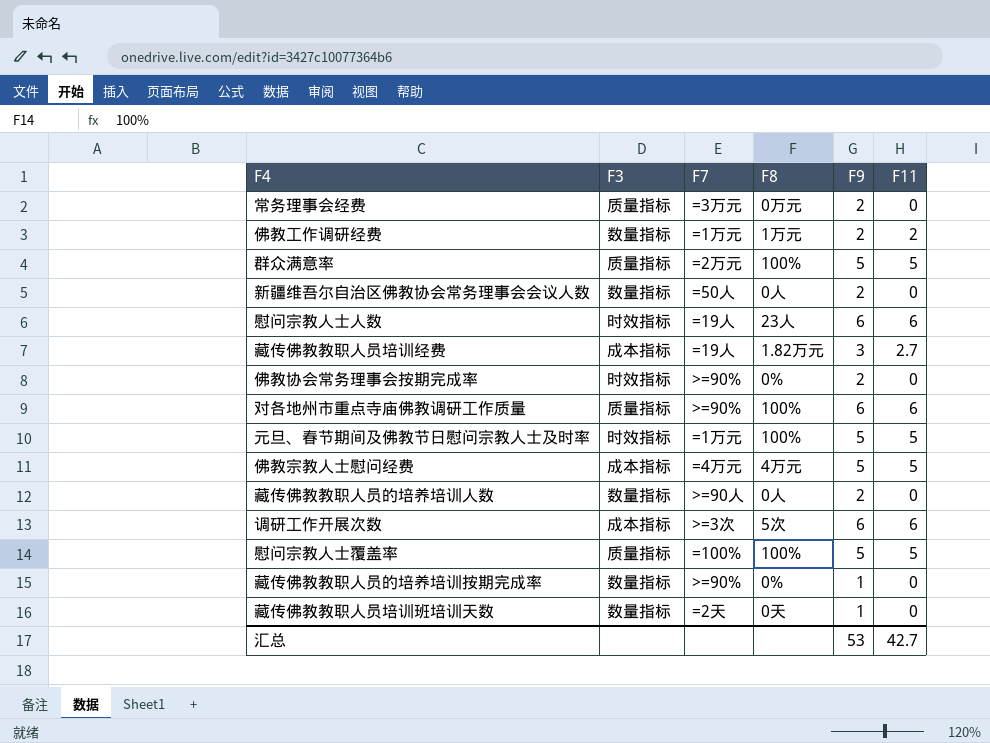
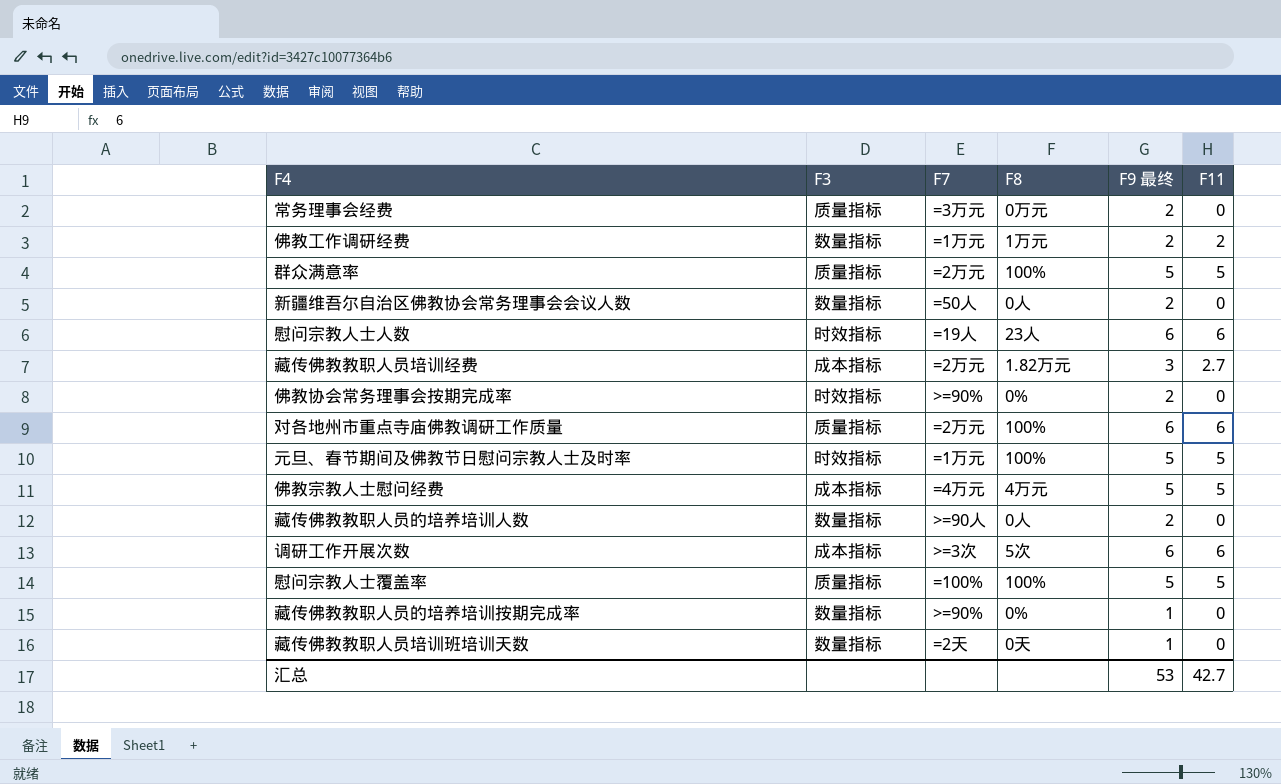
column name: F9 -> F9 最终
藏传佛教教职人员培训经费 | F7: =19人 -> =2万元
对各地州市重点寺庙佛教调研工作质量 | F7: >=90% -> =2万元

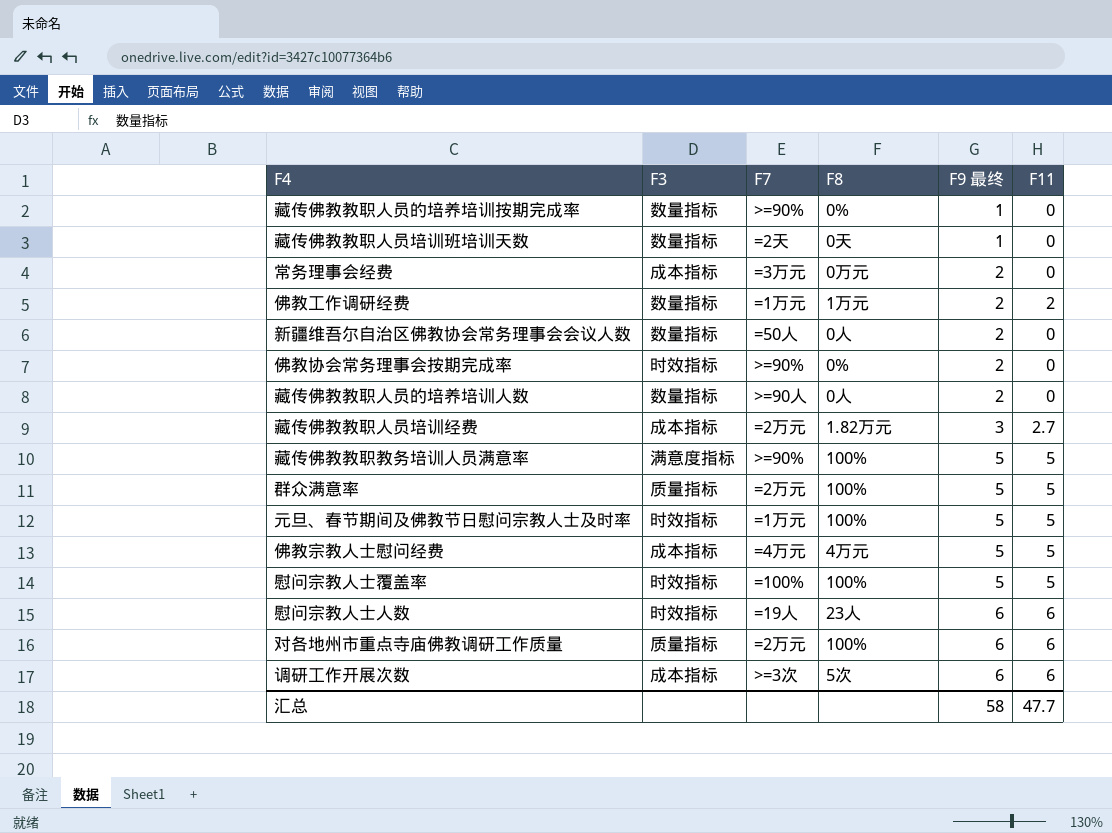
row order: none -> F9 最终 ascending
常务理事会经费 | F3: 质量指标 -> 成本指标
row 藏传佛教教职教务培训人员满意率: none -> 满意度指标 | >=90% | 100% | 5 | 5
慰问宗教人士覆盖率 | F3: 质量指标 -> 时效指标
汇总 | F9 最终: 53 -> 58
汇总 | F11: 42.7 -> 47.7

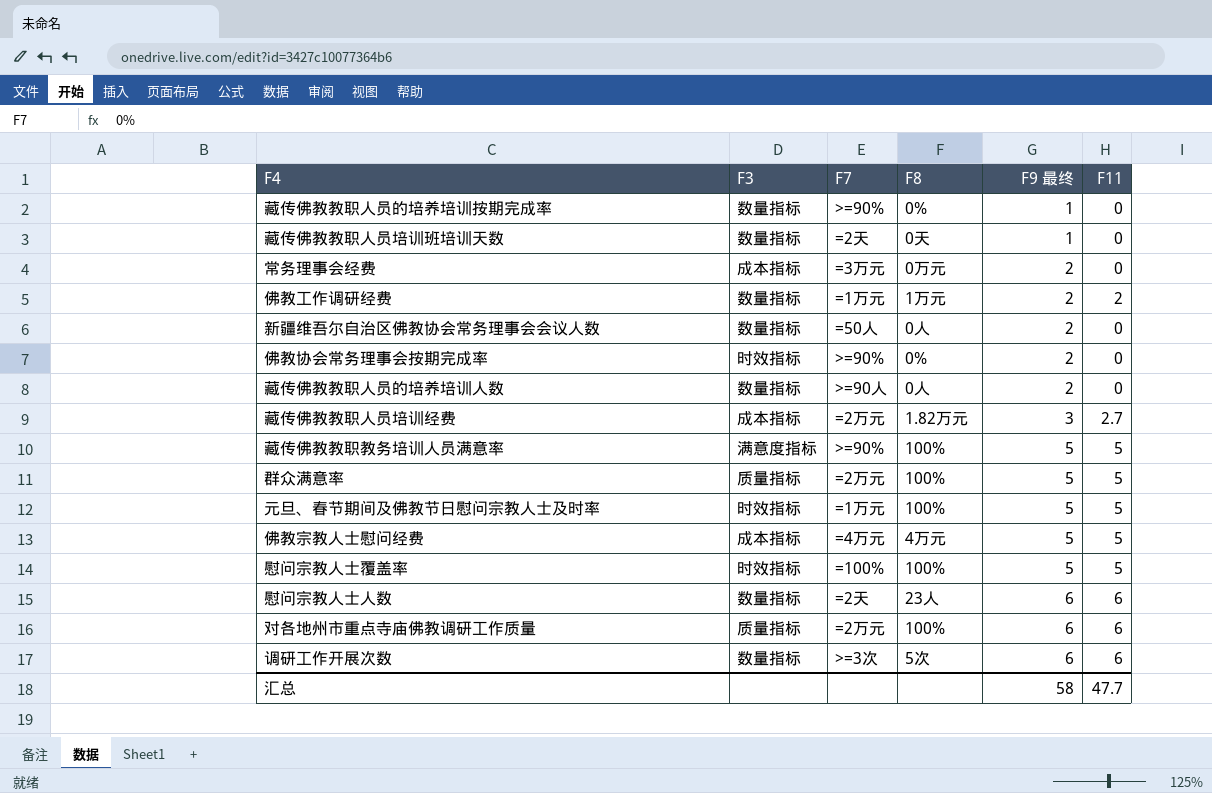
慰问宗教人士人数 | F3: 时效指标 -> 数量指标
慰问宗教人士人数 | F7: =19人 -> =2天
调研工作开展次数 | F3: 成本指标 -> 数量指标

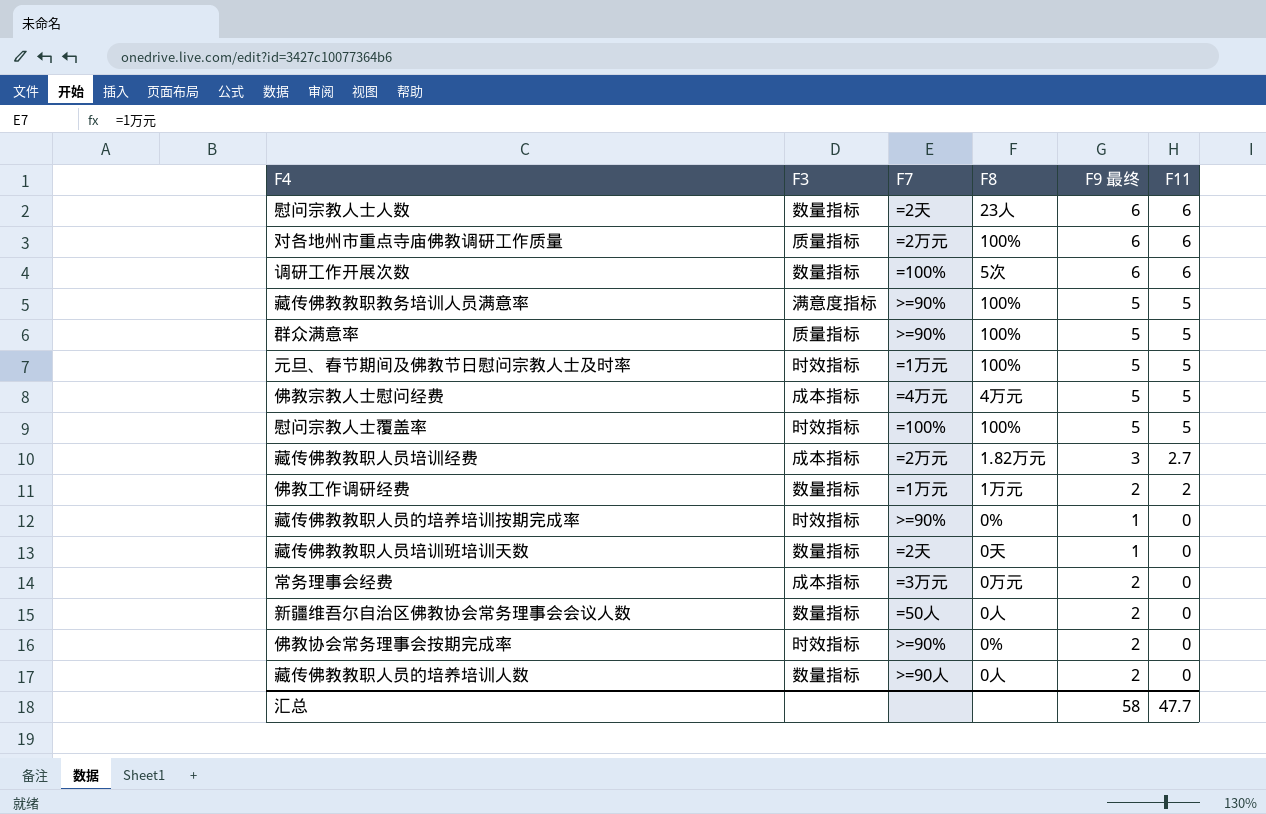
row order: F9 最终 ascending -> F11 descending
调研工作开展次数 | F7: >=3次 -> =100%
群众满意率 | F7: =2万元 -> >=90%
藏传佛教教职人员的培养培训按期完成率 | F3: 数量指标 -> 时效指标

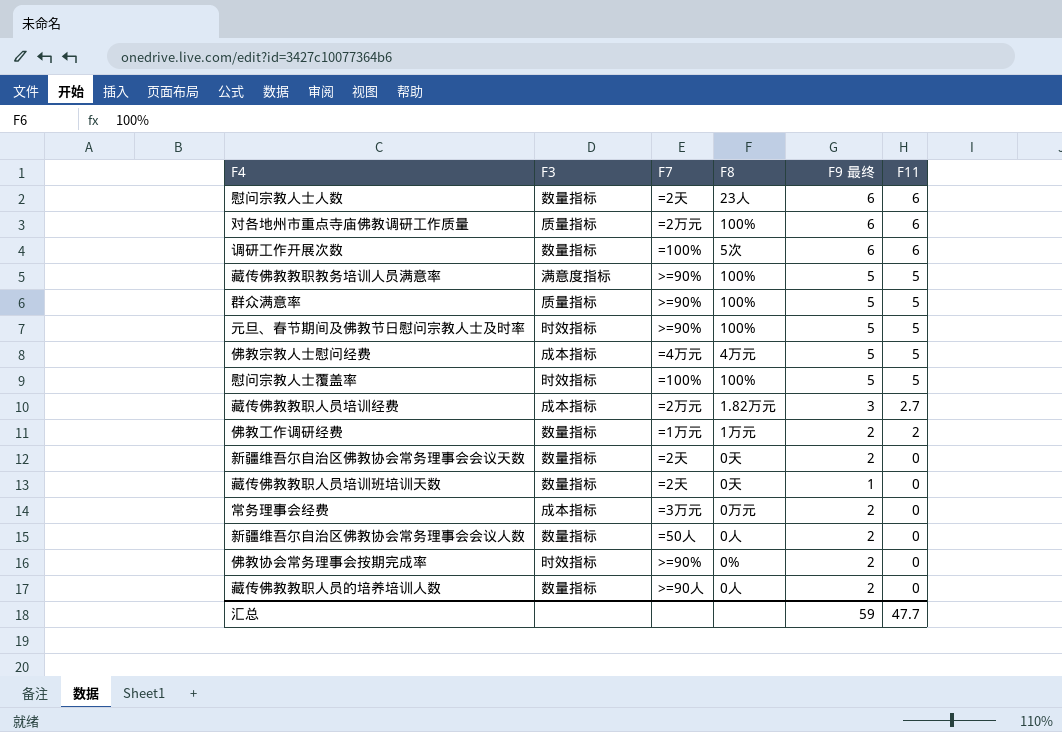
row 藏传佛教教职人员的培养培训按期完成率: 时效指标 | >=90% | 0% | 1 | 0 -> none
元旦、春节期间及佛教节日慰问宗教人士及时率 | F7: =1万元 -> >=90%
row 新疆维吾尔自治区佛教协会常务理事会会议天数: none -> 数量指标 | =2天 | 0天 | 2 | 0
汇总 | F9 最终: 58 -> 59

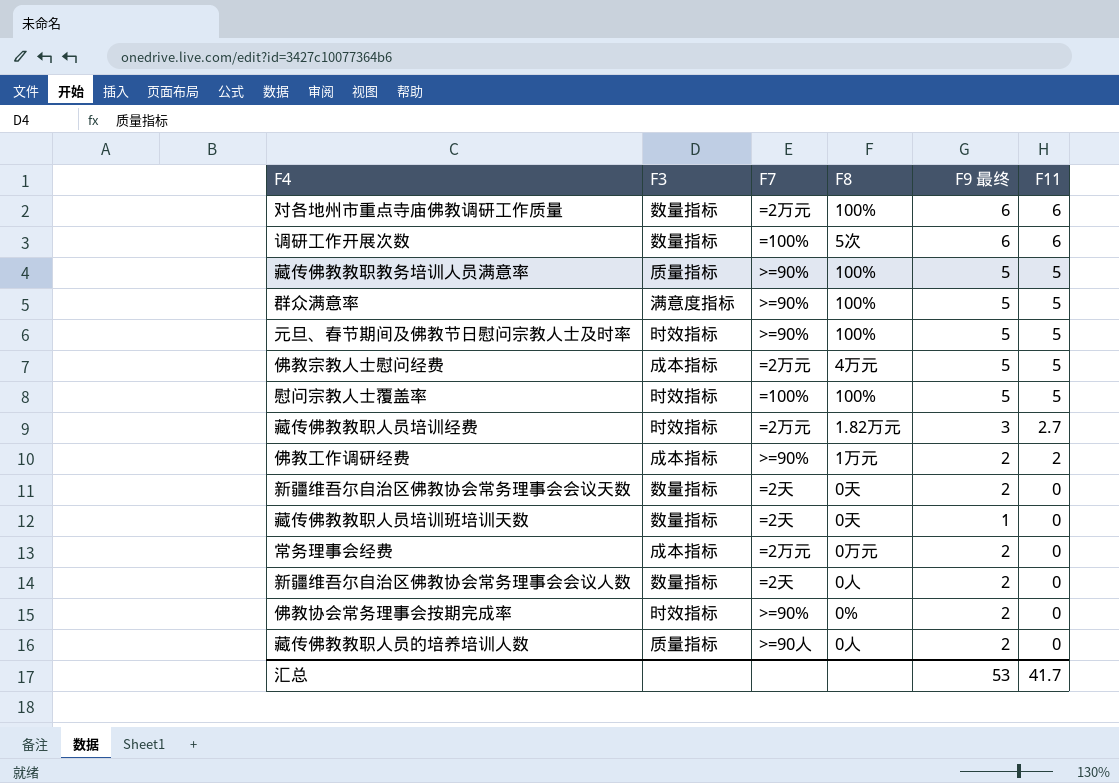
row 慰问宗教人士人数: 数量指标 | =2天 | 23人 | 6 | 6 -> none
对各地州市重点寺庙佛教调研工作质量 | F3: 质量指标 -> 数量指标
藏传佛教教职教务培训人员满意率 | F3: 满意度指标 -> 质量指标
群众满意率 | F3: 质量指标 -> 满意度指标
佛教宗教人士慰问经费 | F7: =4万元 -> =2万元
藏传佛教教职人员培训经费 | F3: 成本指标 -> 时效指标
佛教工作调研经费 | F3: 数量指标 -> 成本指标
佛教工作调研经费 | F7: =1万元 -> >=90%
常务理事会经费 | F7: =3万元 -> =2万元
新疆维吾尔自治区佛教协会常务理事会会议人数 | F7: =50人 -> =2天
藏传佛教教职人员的培养培训人数 | F3: 数量指标 -> 质量指标
汇总 | F9 最终: 59 -> 53
汇总 | F11: 47.7 -> 41.7

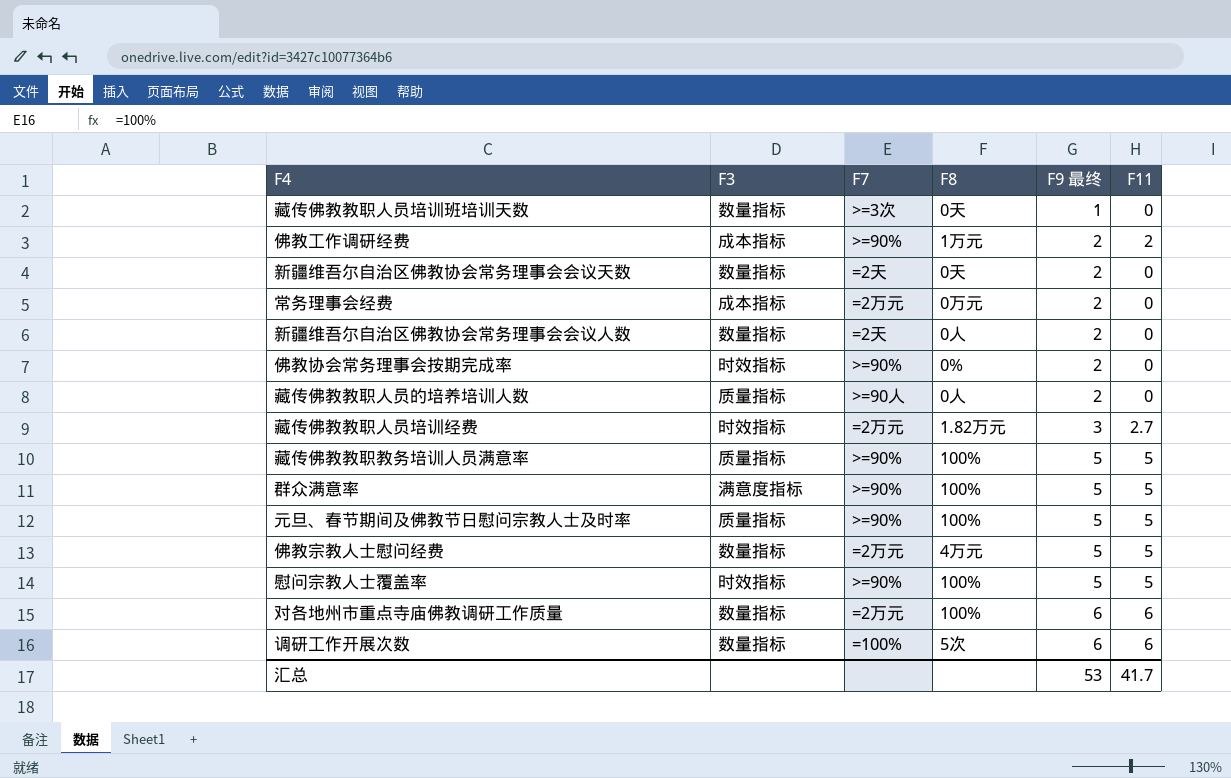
row order: F11 descending -> F9 最终 ascending
藏传佛教教职人员培训班培训天数 | F7: =2天 -> >=3次
元旦、春节期间及佛教节日慰问宗教人士及时率 | F3: 时效指标 -> 质量指标
佛教宗教人士慰问经费 | F3: 成本指标 -> 数量指标
慰问宗教人士覆盖率 | F7: =100% -> >=90%

